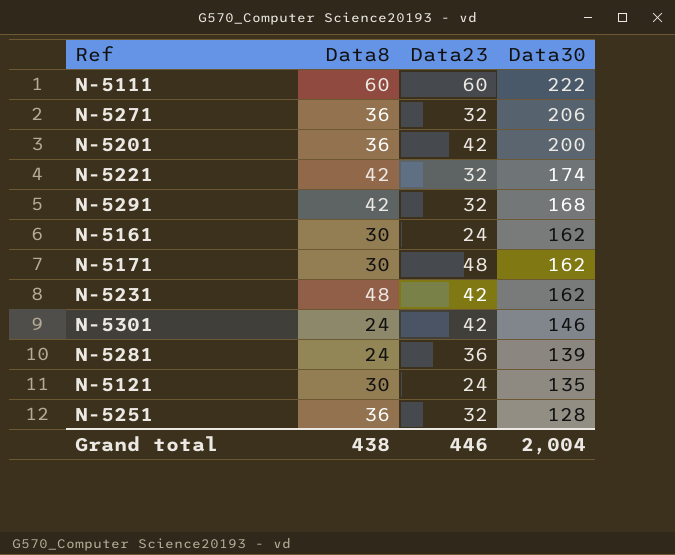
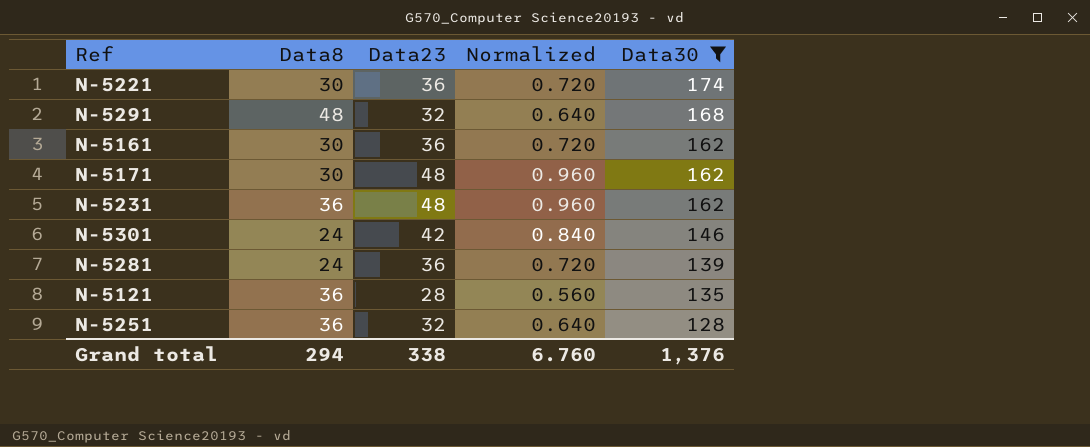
filter: none -> Data30 <= 174
column Normalized | formula: none -> [Data23] * 0.02
N-5221 | Data8: 42 -> 30
N-5221 | Data23: 32 -> 36
N-5291 | Data8: 42 -> 48
N-5161 | Data23: 24 -> 36
N-5231 | Data8: 48 -> 36
N-5231 | Data23: 42 -> 48
N-5121 | Data8: 30 -> 36
N-5121 | Data23: 24 -> 28
Grand total | Data8: 438 -> 294
Grand total | Data23: 446 -> 338
Grand total | Data30: 2,004 -> 1,376

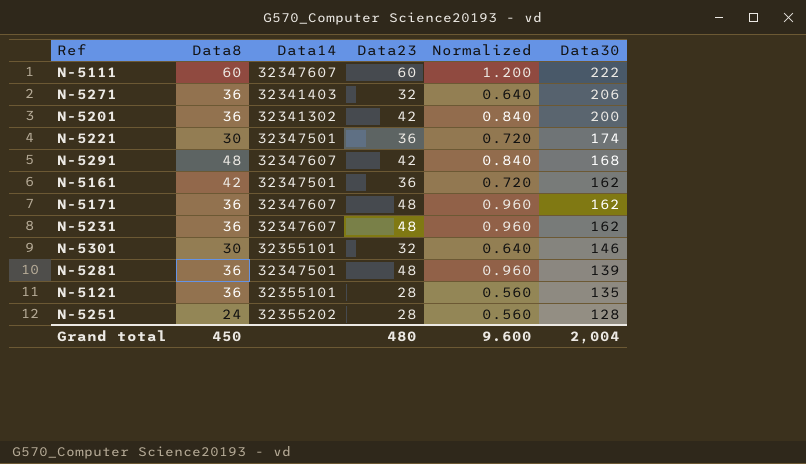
filter: Data30 <= 174 -> none
column Data14 | position: none -> 3
N-5291 | Data23: 32 -> 42
N-5291 | Normalized: 0.640 -> 0.840
N-5161 | Data8: 30 -> 42
N-5171 | Data8: 30 -> 36
N-5301 | Data8: 24 -> 30
N-5301 | Data23: 42 -> 32
N-5301 | Normalized: 0.840 -> 0.640
N-5281 | Data8: 24 -> 36
N-5281 | Data23: 36 -> 48
N-5281 | Normalized: 0.720 -> 0.960
N-5251 | Data8: 36 -> 24
N-5251 | Data23: 32 -> 28
N-5251 | Normalized: 0.640 -> 0.560
Grand total | Data8: 294 -> 450
Grand total | Data23: 338 -> 480
Grand total | Normalized: 6.760 -> 9.600
Grand total | Data30: 1,376 -> 2,004

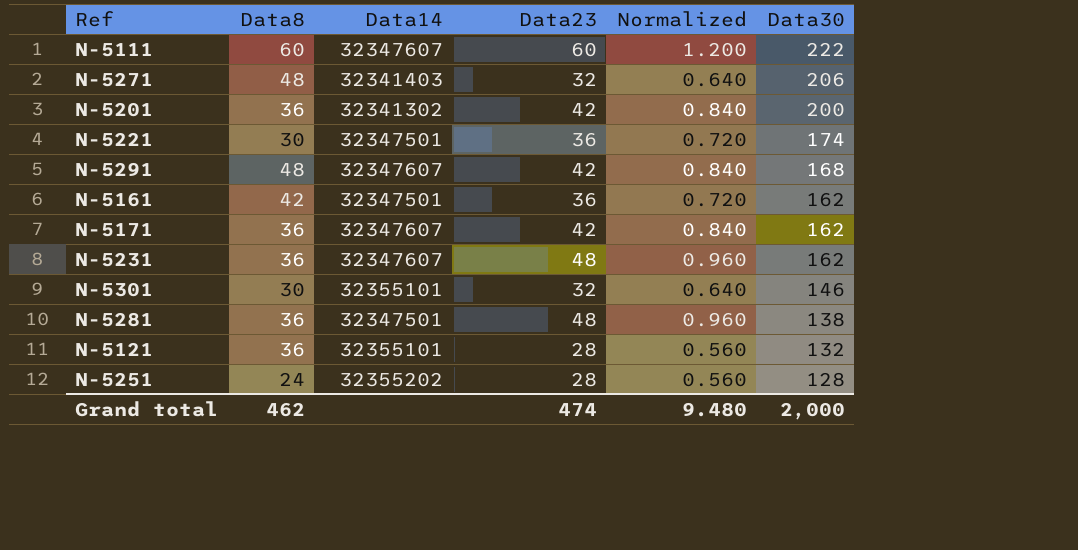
N-5271 | Data8: 36 -> 48
N-5171 | Data23: 48 -> 42
N-5171 | Normalized: 0.960 -> 0.840
N-5281 | Data30: 139 -> 138
N-5121 | Data30: 135 -> 132
Grand total | Data8: 450 -> 462
Grand total | Data23: 480 -> 474
Grand total | Normalized: 9.600 -> 9.480
Grand total | Data30: 2,004 -> 2,000

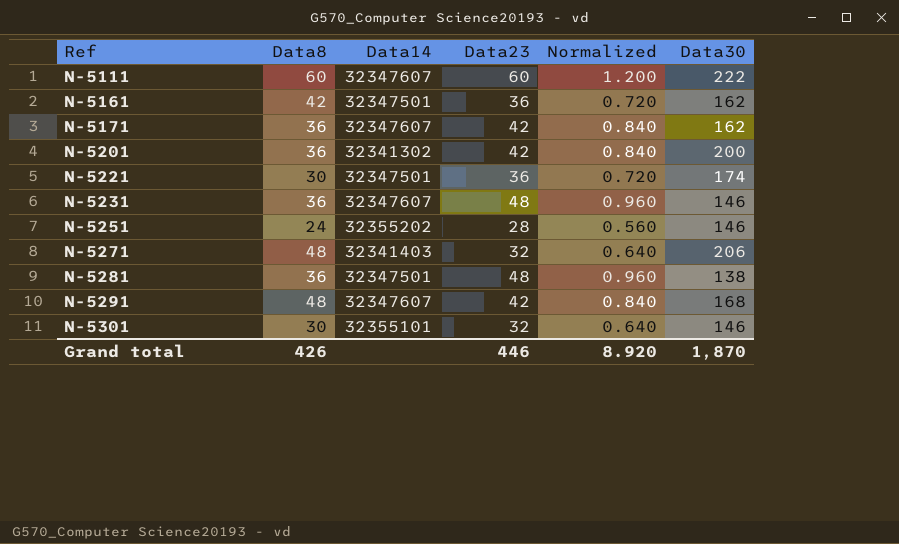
row order: Data30 descending -> Ref ascending
row N-5121: 36 | 32355101 | 28 | 0.560 | 132 -> none
N-5231 | Data30: 162 -> 146
N-5251 | Data30: 128 -> 146
Grand total | Data8: 462 -> 426
Grand total | Data23: 474 -> 446
Grand total | Normalized: 9.480 -> 8.920
Grand total | Data30: 2,000 -> 1,870

